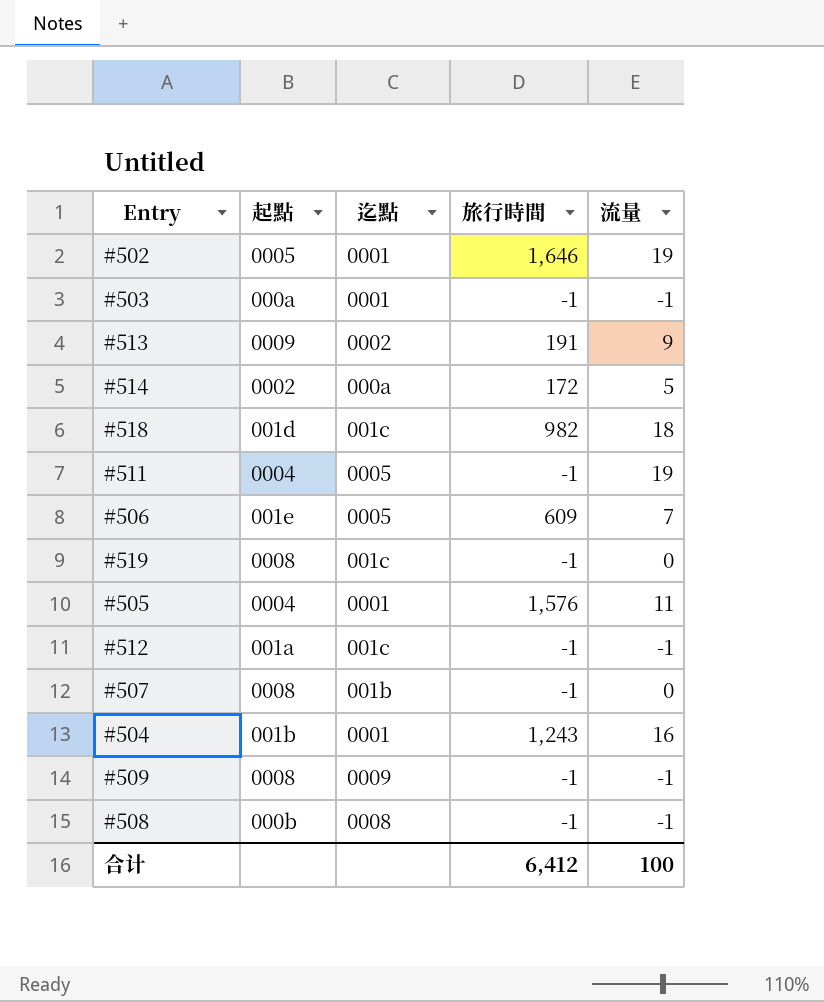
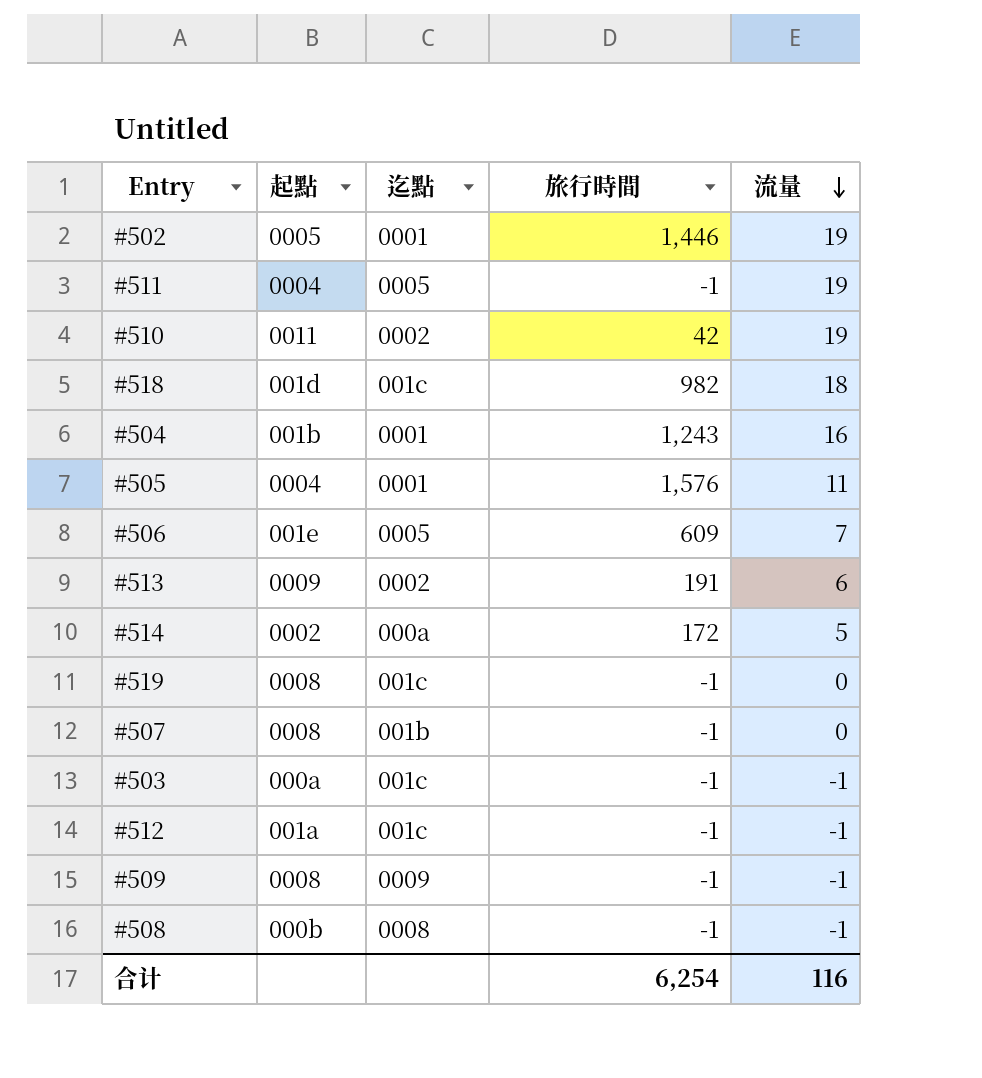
row order: none -> 流量 descending
#502 | 旅行時間: 1,646 -> 1,446
row #510: none -> 0011 | 0002 | 42 | 19
#513 | 流量: 9 -> 6
#503 | 迄點: 0001 -> 001c
合计 | 旅行時間: 6,412 -> 6,254
合计 | 流量: 100 -> 116

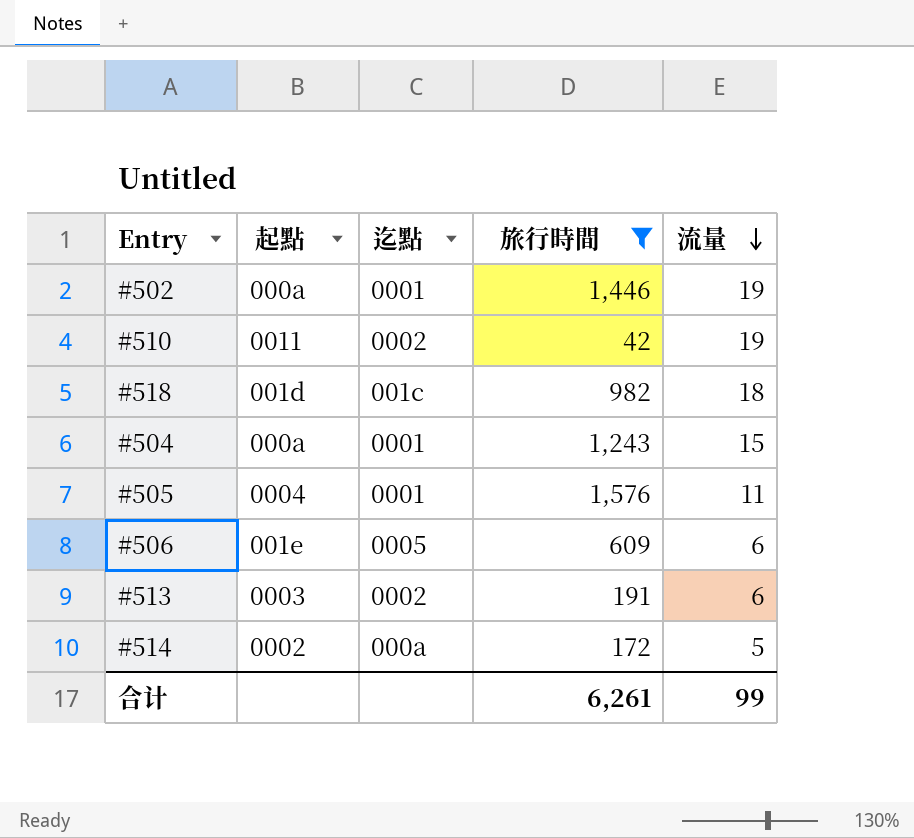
filter: none -> 旅行時間 != -1
#502 | 起點: 0005 -> 000a
#504 | 起點: 001b -> 000a
#504 | 流量: 16 -> 15
#506 | 流量: 7 -> 6
#513 | 起點: 0009 -> 0003
合计 | 旅行時間: 6,254 -> 6,261
合计 | 流量: 116 -> 99

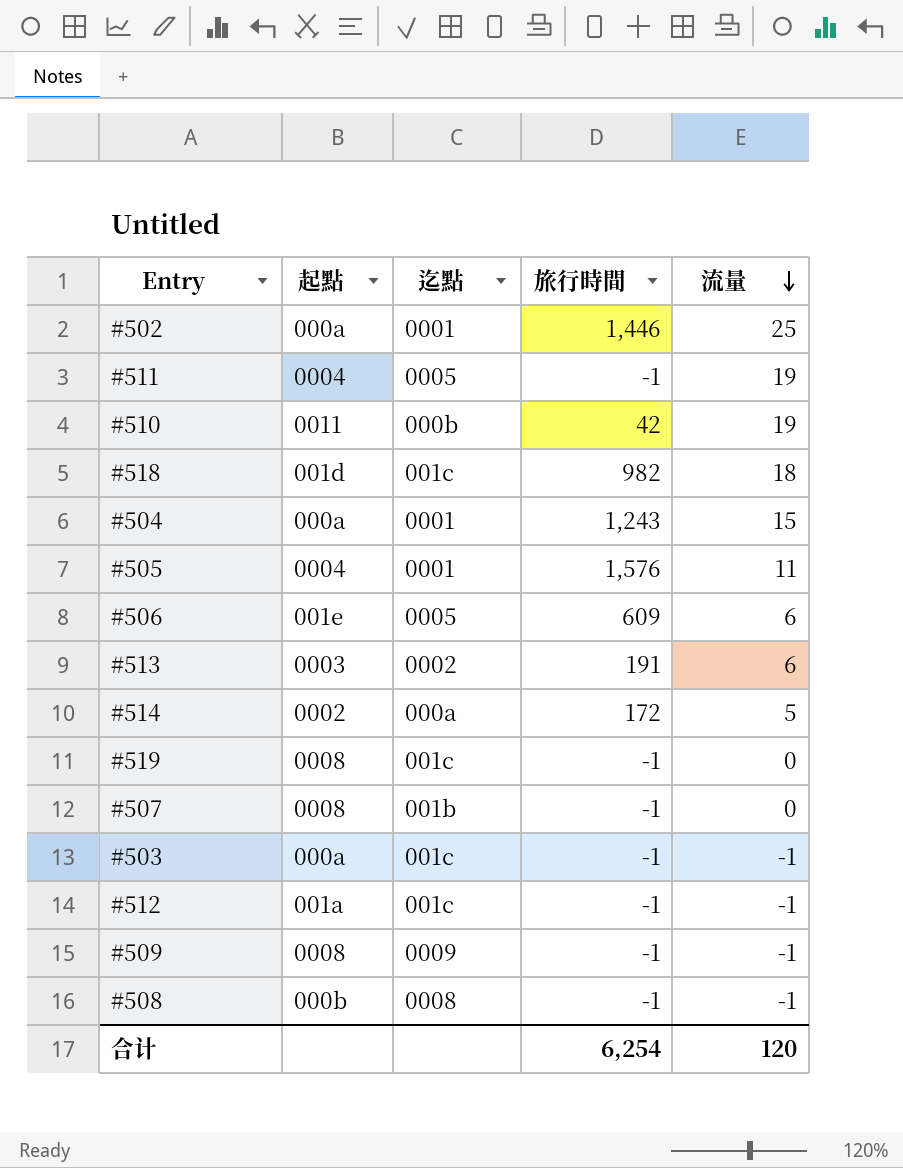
filter: 旅行時間 != -1 -> none
#502 | 流量: 19 -> 25
#510 | 迄點: 0002 -> 000b
合计 | 旅行時間: 6,261 -> 6,254
合计 | 流量: 99 -> 120

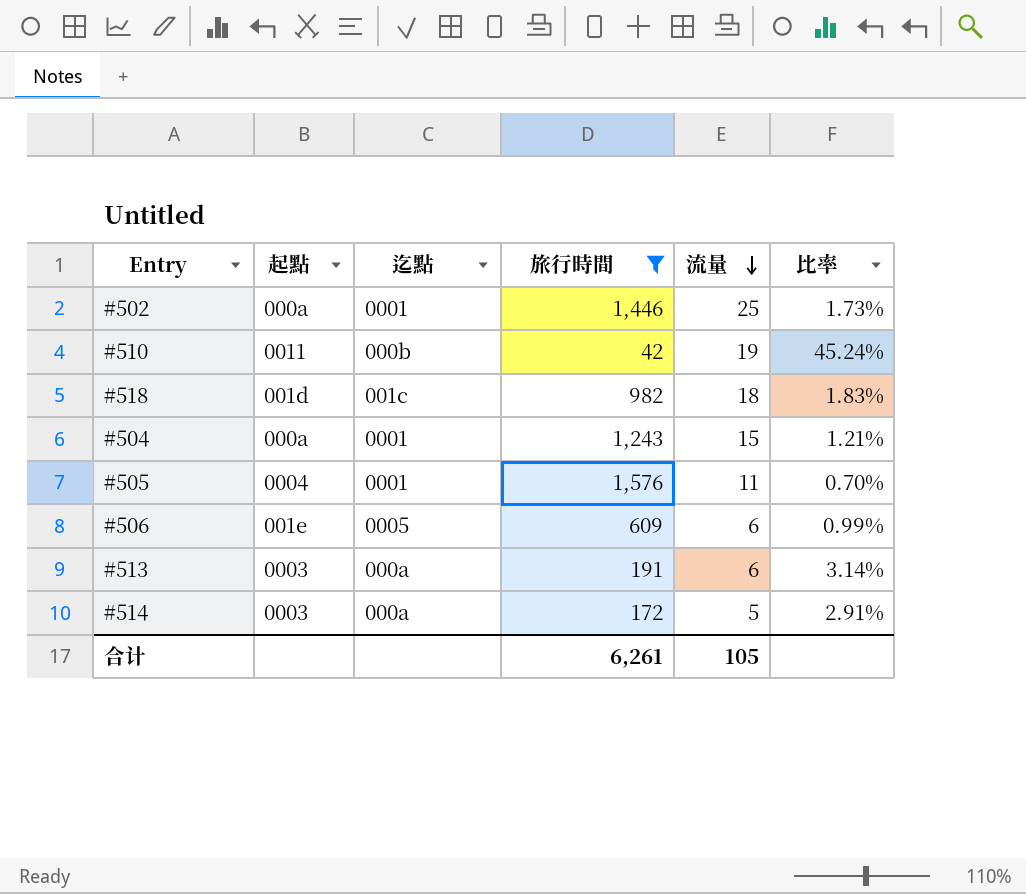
filter: none -> 旅行時間 != -1
column 比率 | formula: none -> [流量] / [旅行時間]
#513 | 迄點: 0002 -> 000a
#514 | 起點: 0002 -> 0003
合计 | 旅行時間: 6,254 -> 6,261
合计 | 流量: 120 -> 105

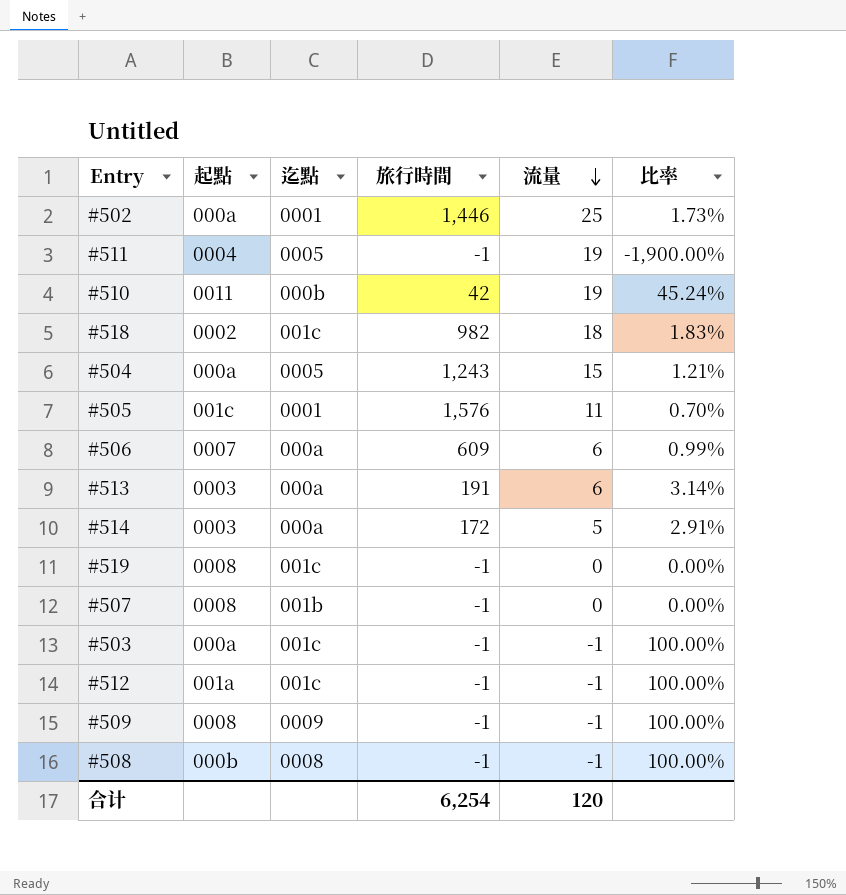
filter: 旅行時間 != -1 -> none
#518 | 起點: 001d -> 0002
#504 | 迄點: 0001 -> 0005
#505 | 起點: 0004 -> 001c
#506 | 起點: 001e -> 0007
#506 | 迄點: 0005 -> 000a
合计 | 旅行時間: 6,261 -> 6,254
合计 | 流量: 105 -> 120

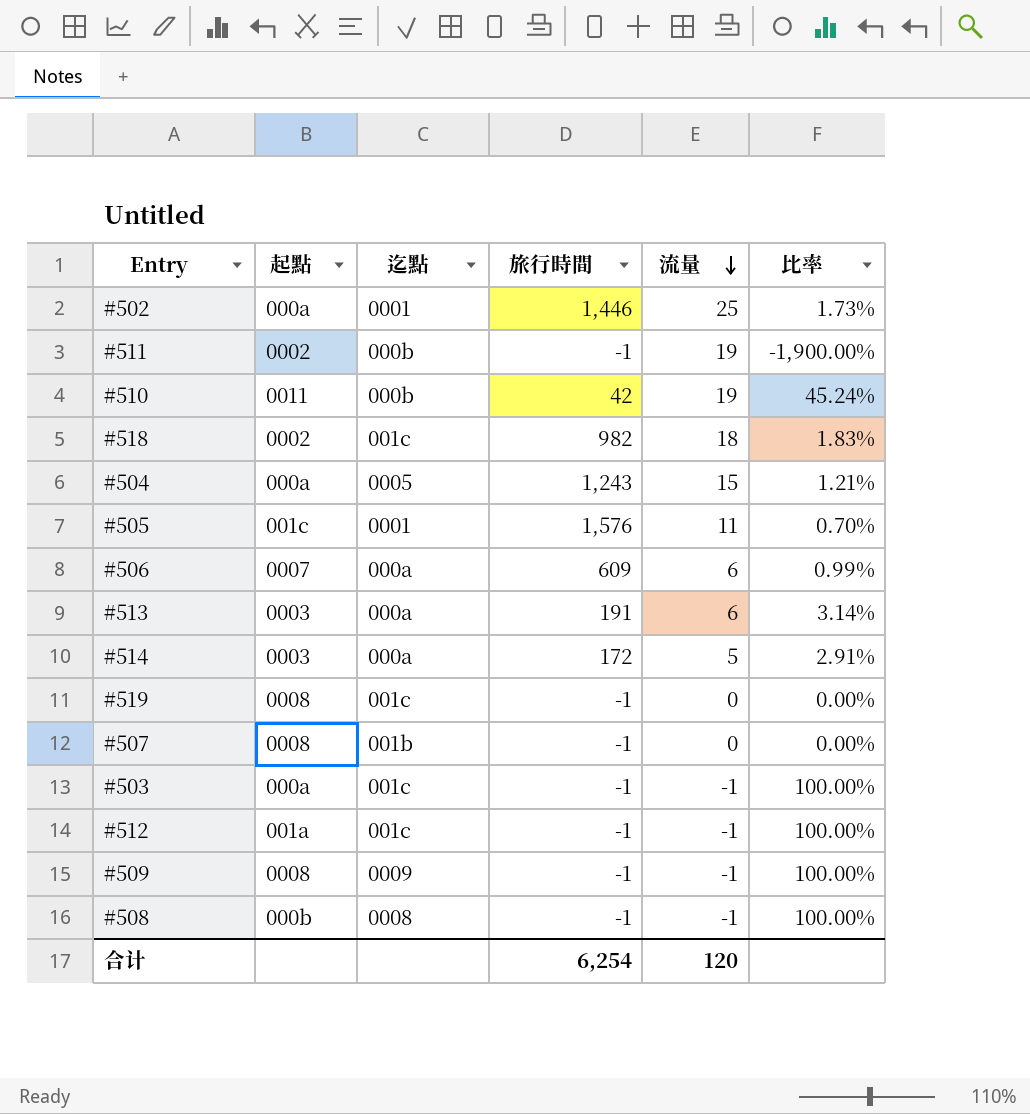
#511 | 起點: 0004 -> 0002
#511 | 迄點: 0005 -> 000b

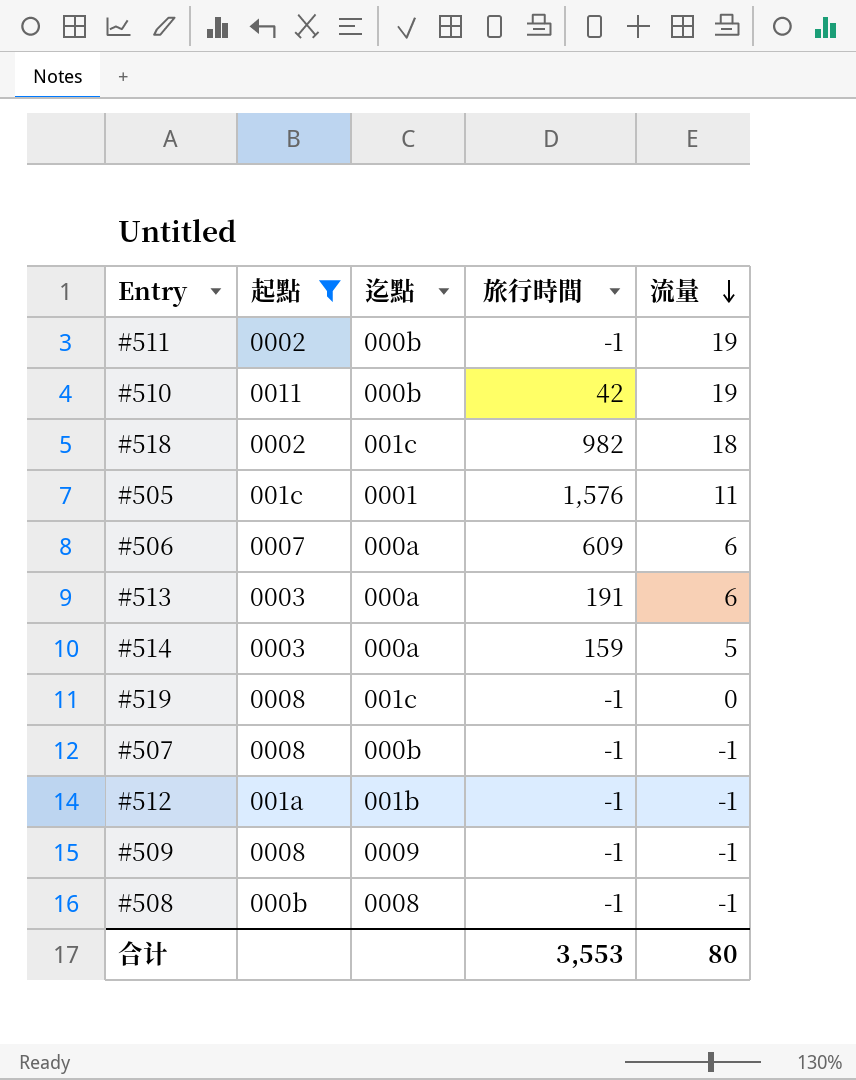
filter: none -> 起點 != 000a
column 比率 | formula: [流量] / [旅行時間] -> none
#514 | 旅行時間: 172 -> 159
#507 | 迄點: 001b -> 000b
#507 | 流量: 0 -> -1
#512 | 迄點: 001c -> 001b
合计 | 旅行時間: 6,254 -> 3,553
合计 | 流量: 120 -> 80

